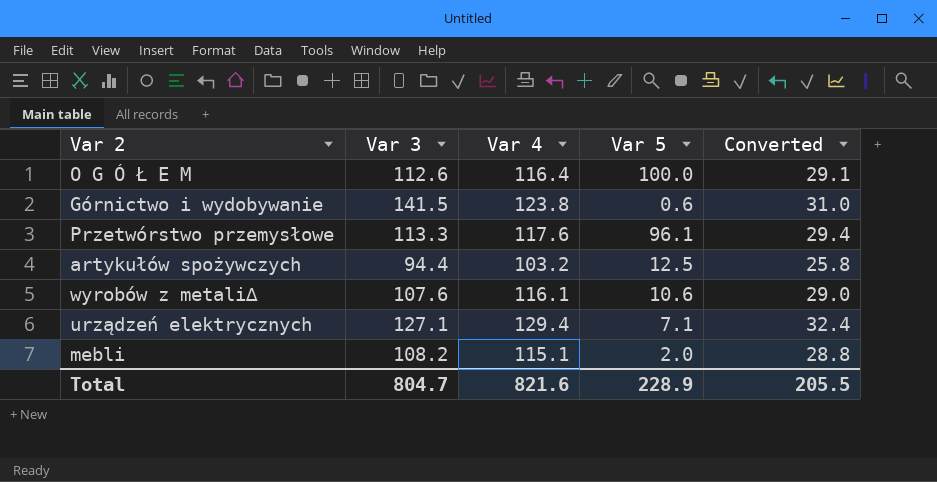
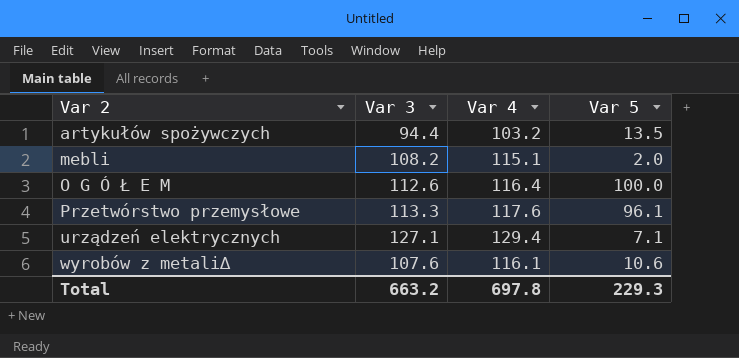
row order: none -> Var 2 ascending
column Converted | formula: [Var 4] * 0.25 -> none
row Górnictwo i wydobywanie: 141.5 | 123.8 | 0.6 | 31.0 -> none
artykułów spożywczych | Var 5: 12.5 -> 13.5
Total | Var 3: 804.7 -> 663.2
Total | Var 4: 821.6 -> 697.8
Total | Var 5: 228.9 -> 229.3

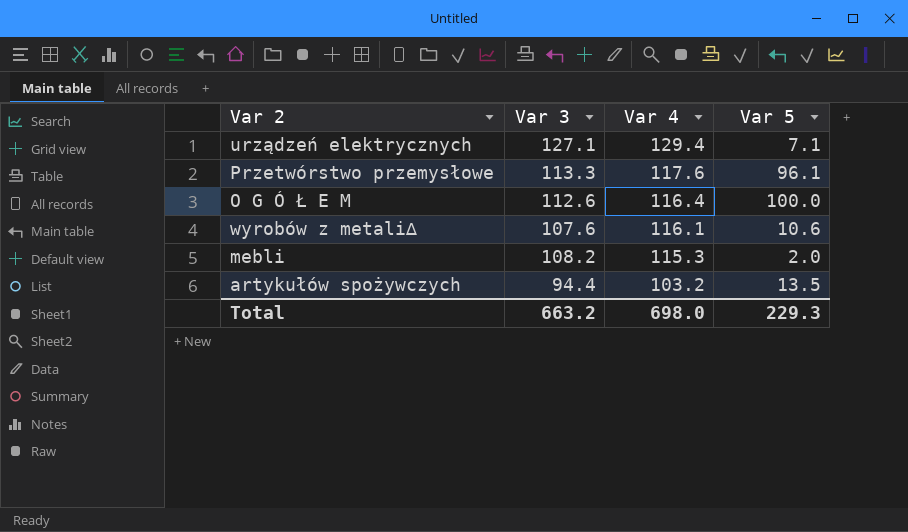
row order: Var 2 ascending -> Var 4 descending
mebli | Var 4: 115.1 -> 115.3
Total | Var 4: 697.8 -> 698.0

